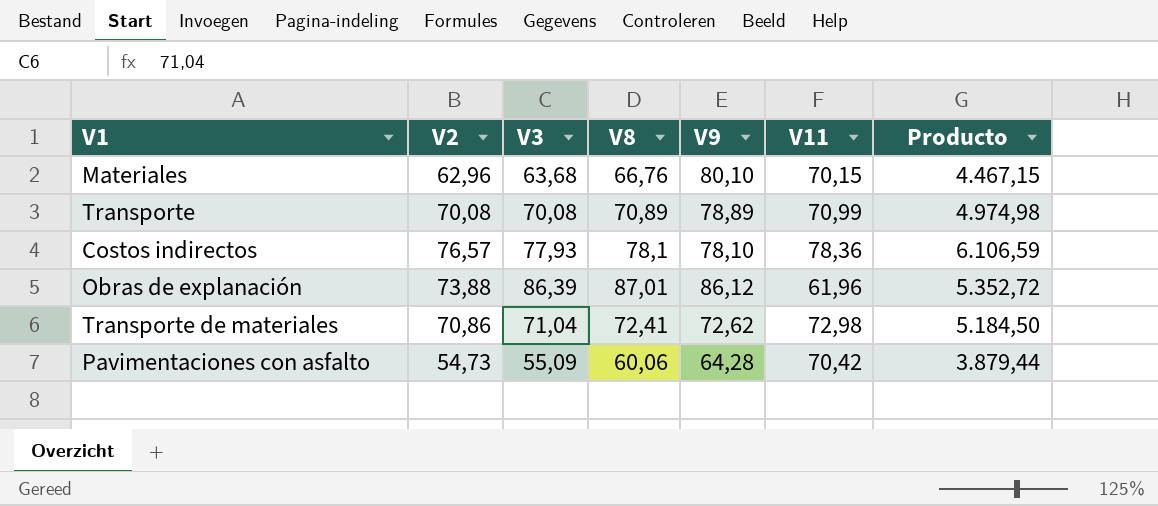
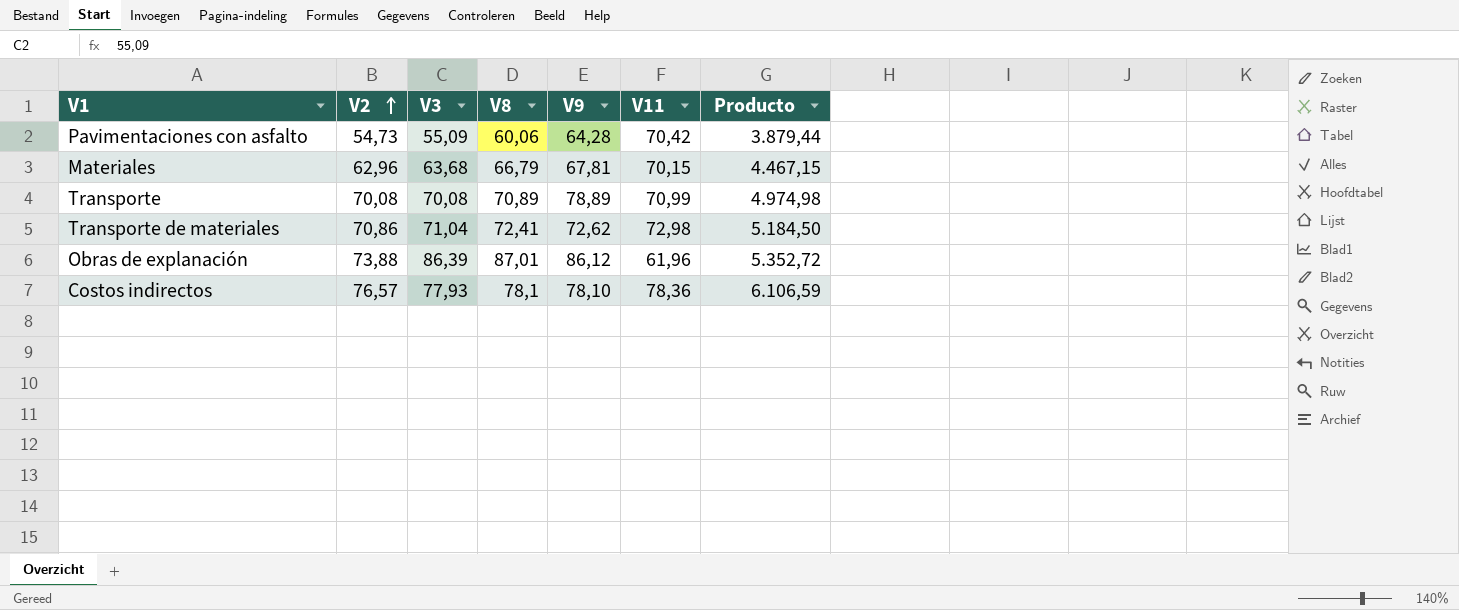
row order: none -> V2 ascending
Materiales | V8: 66,76 -> 66,79
Materiales | V9: 80,10 -> 67,81

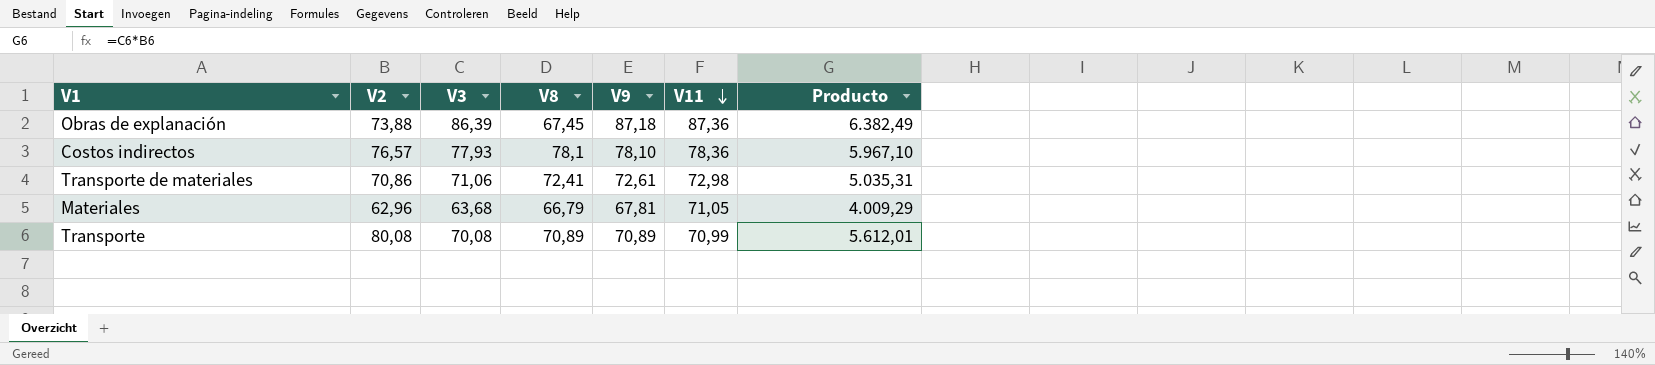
row order: V2 ascending -> V11 descending
column Producto | formula: [V3] * [V11] -> [V2] * [V3]
row Pavimentaciones con asfalto: 54,73 | 55,09 | 60,06 | 64,28 | 70,42 | 3.879,44 -> none
Obras de explanación | V8: 87,01 -> 67,45
Obras de explanación | V9: 86,12 -> 87,18
Obras de explanación | V11: 61,96 -> 87,36
Transporte de materiales | V3: 71,04 -> 71,06
Transporte de materiales | V9: 72,62 -> 72,61
Materiales | V11: 70,15 -> 71,05
Transporte | V2: 70,08 -> 80,08
Transporte | V9: 78,89 -> 70,89

